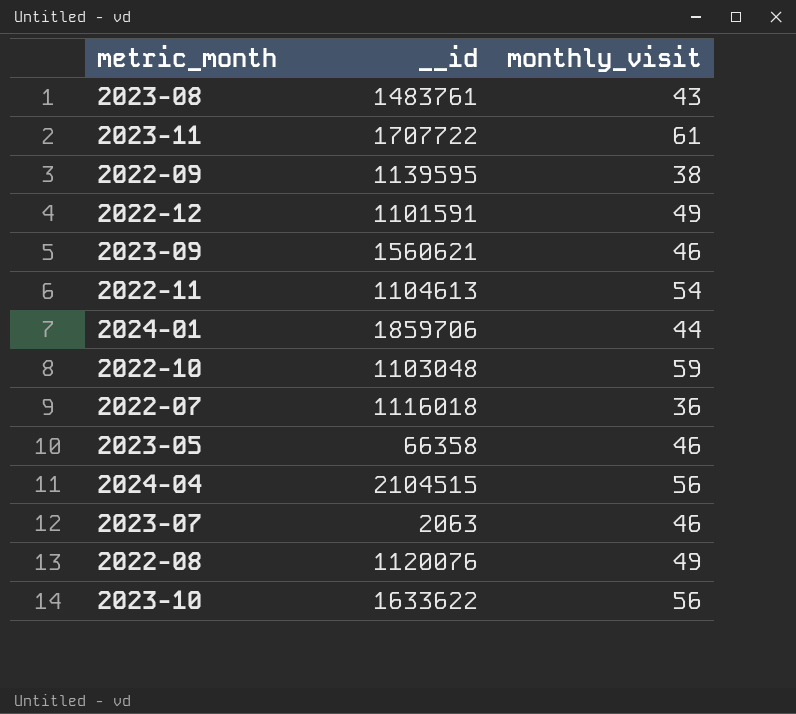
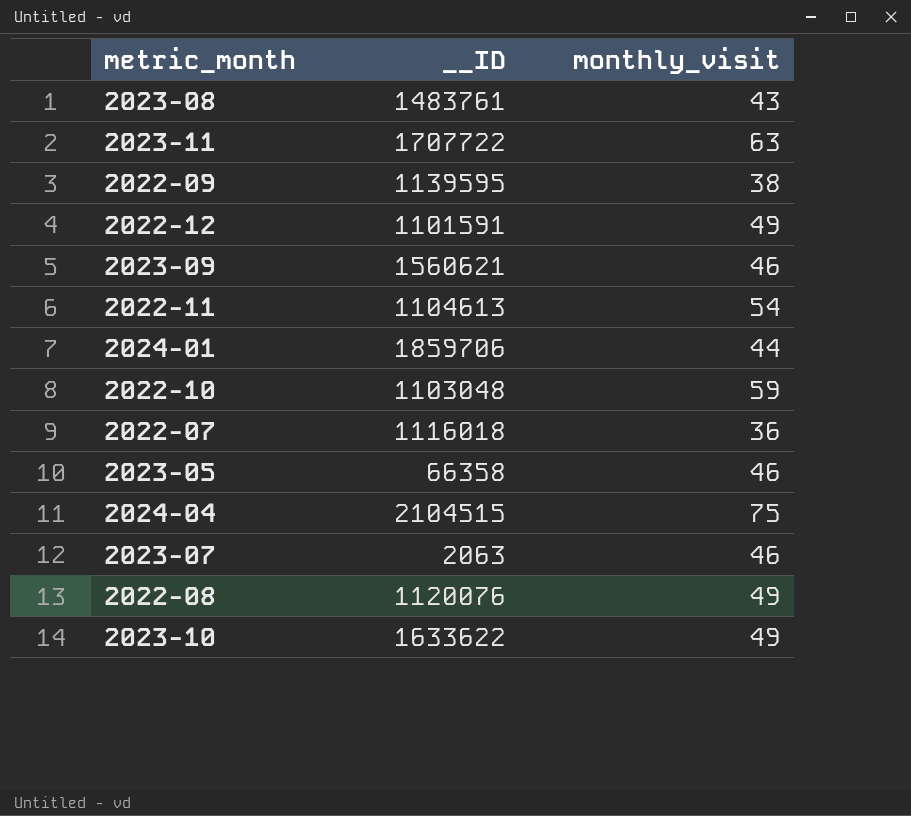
column name: __id -> __ID
2023-11 | monthly_visit: 61 -> 63
2024-04 | monthly_visit: 56 -> 75
2023-10 | monthly_visit: 56 -> 49

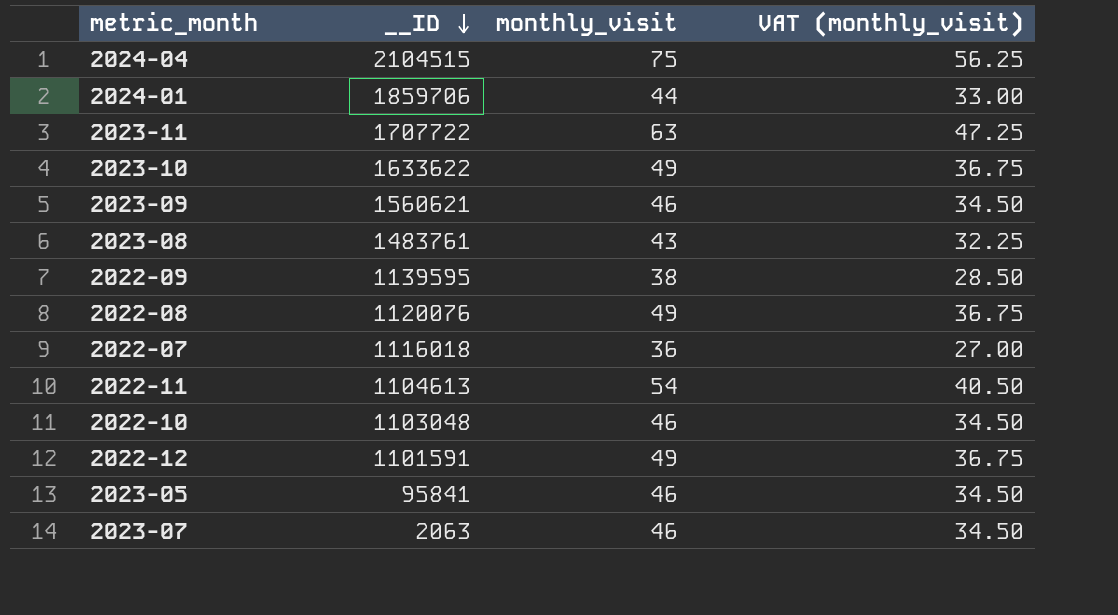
row order: none -> __ID descending
column VAT (monthly_visit) | formula: none -> [monthly_visit] * 0.75
2022-10 | monthly_visit: 59 -> 46
2023-05 | __ID: 66358 -> 95841

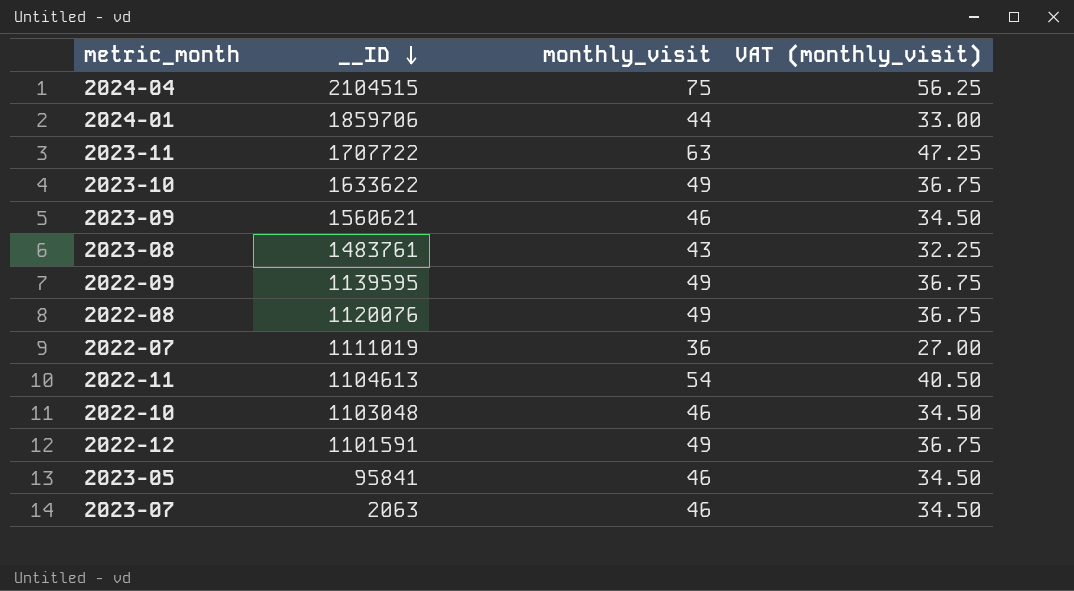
2022-09 | monthly_visit: 38 -> 49
2022-09 | VAT (monthly_visit): 28.50 -> 36.75
2022-07 | __ID: 1116018 -> 1111019

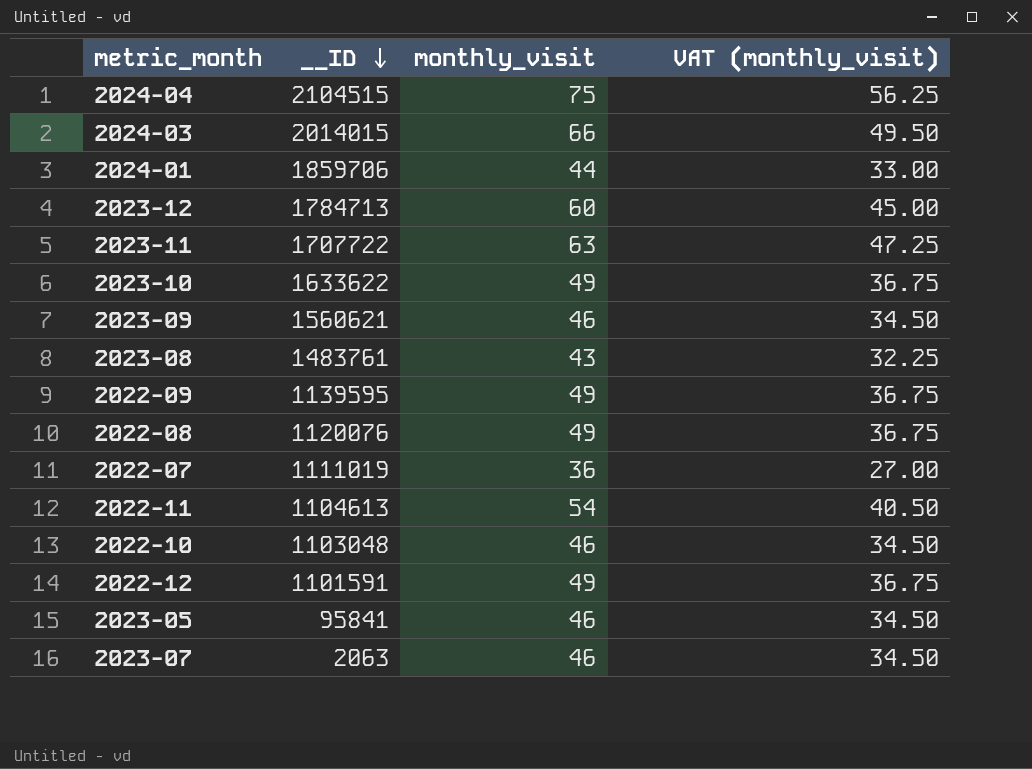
row 2024-03: none -> 2014015 | 66 | 49.50
row 2023-12: none -> 1784713 | 60 | 45.00

